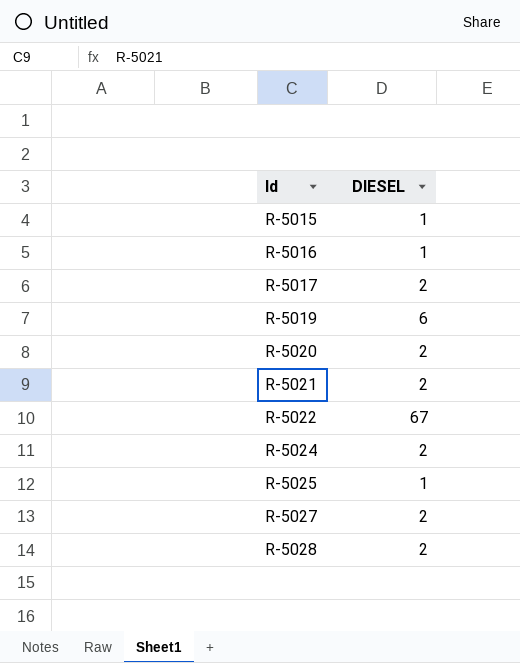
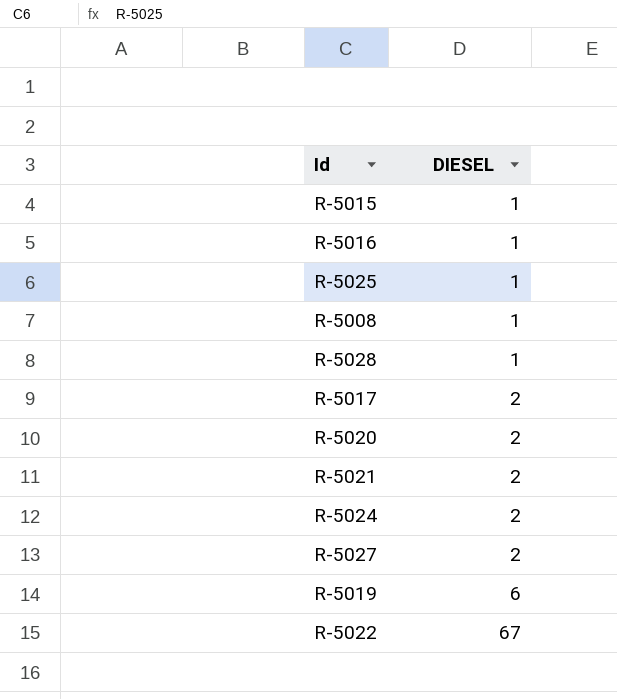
row order: Id ascending -> DIESEL ascending
row R-5008: none -> 1
R-5028 | DIESEL: 2 -> 1

